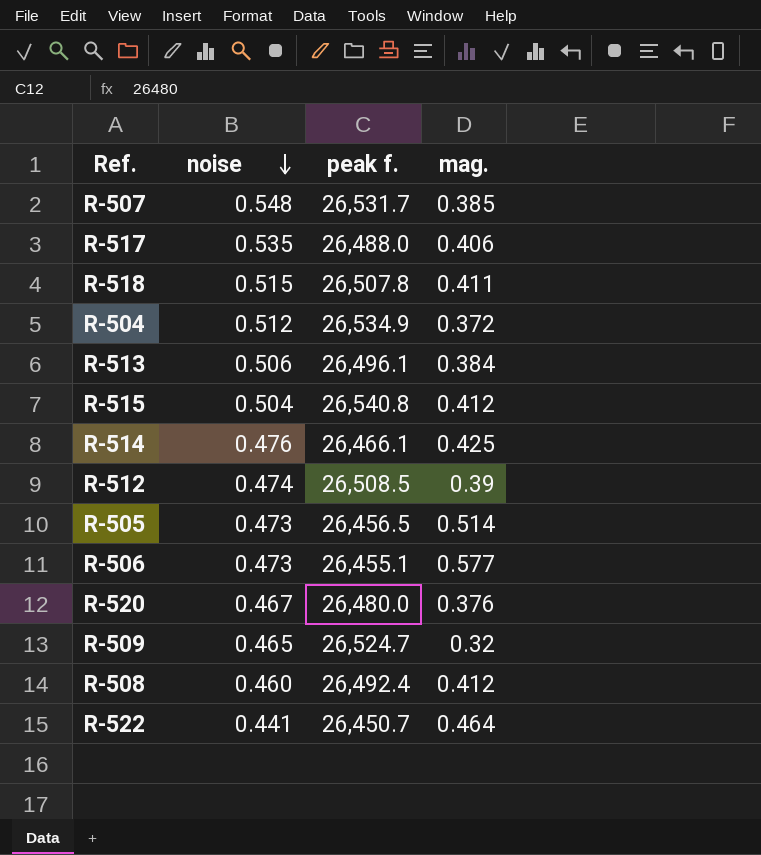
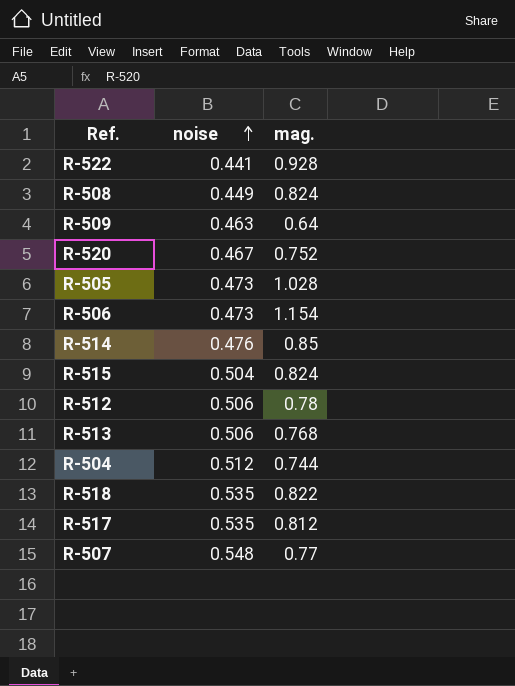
row order: noise descending -> noise ascending
column peak f. | position: 3 -> none
R-522 | mag.: 0.464 -> 0.928
R-508 | noise: 0.460 -> 0.449
R-508 | mag.: 0.412 -> 0.824
R-509 | noise: 0.465 -> 0.463
R-509 | mag.: 0.32 -> 0.64
R-520 | mag.: 0.376 -> 0.752
R-505 | mag.: 0.514 -> 1.028
R-506 | mag.: 0.577 -> 1.154
R-514 | mag.: 0.425 -> 0.85
R-515 | mag.: 0.412 -> 0.824
R-512 | noise: 0.474 -> 0.506
R-512 | mag.: 0.39 -> 0.78
R-513 | mag.: 0.384 -> 0.768
R-504 | mag.: 0.372 -> 0.744
R-518 | noise: 0.515 -> 0.535
R-518 | mag.: 0.411 -> 0.822
R-517 | mag.: 0.406 -> 0.812
R-507 | mag.: 0.385 -> 0.77

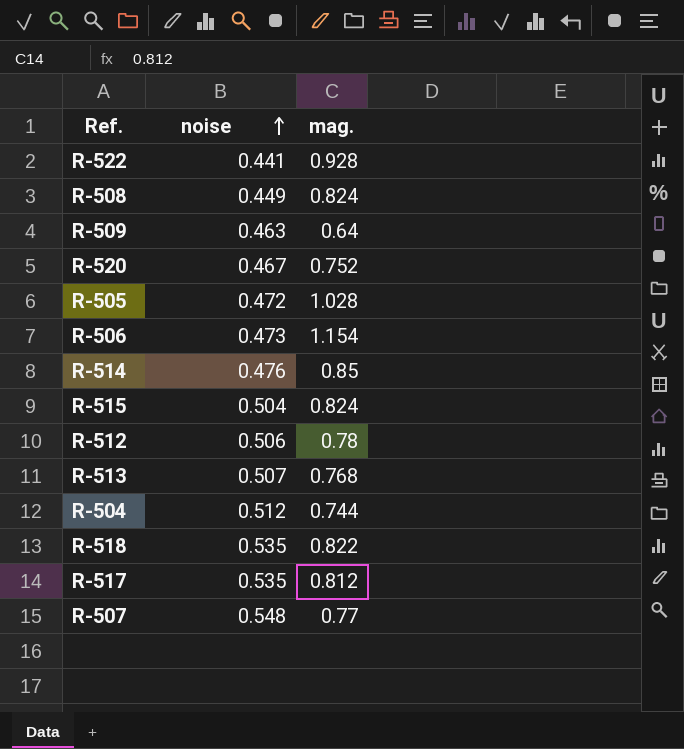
R-505 | noise: 0.473 -> 0.472
R-513 | noise: 0.506 -> 0.507

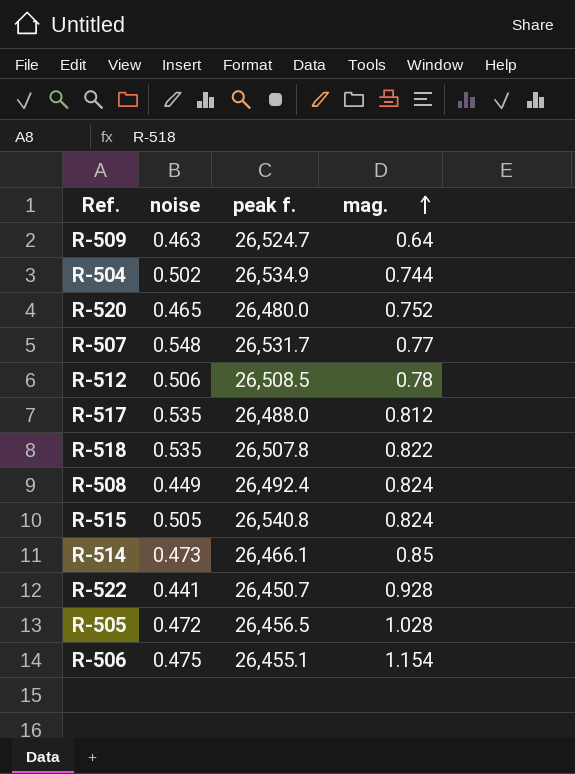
row order: noise ascending -> mag. ascending
column peak f. | position: none -> 3
row R-513: 0.507 | 0.768 -> none
R-504 | noise: 0.512 -> 0.502
R-520 | noise: 0.467 -> 0.465
R-515 | noise: 0.504 -> 0.505
R-514 | noise: 0.476 -> 0.473
R-506 | noise: 0.473 -> 0.475

